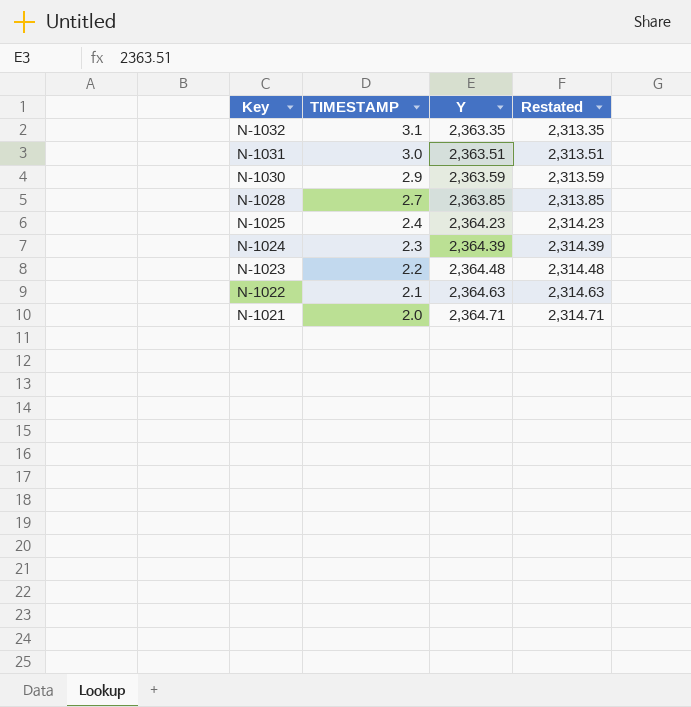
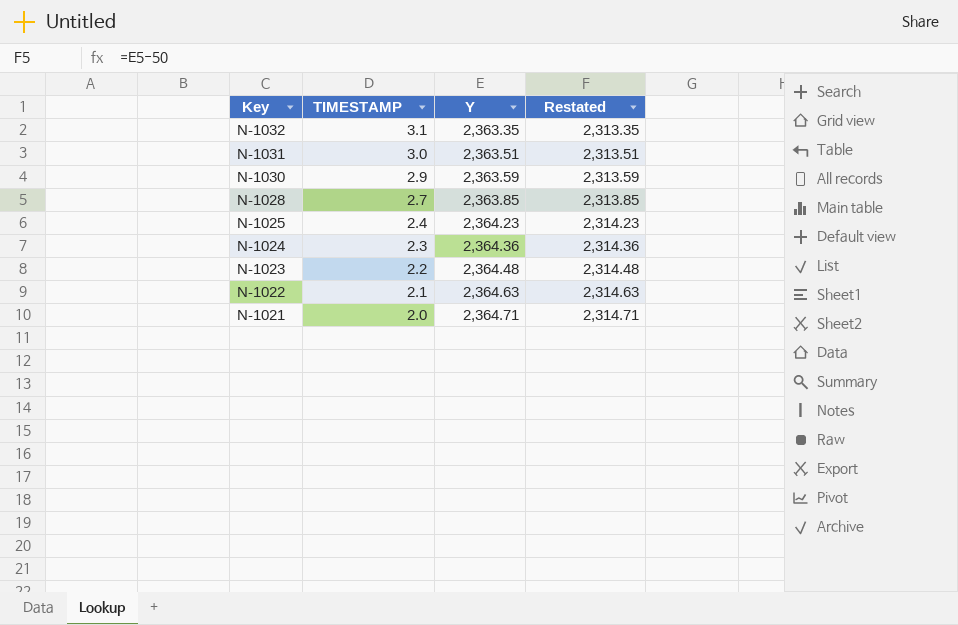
N-1024 | Y: 2,364.39 -> 2,364.36
N-1024 | Restated: 2,314.39 -> 2,314.36

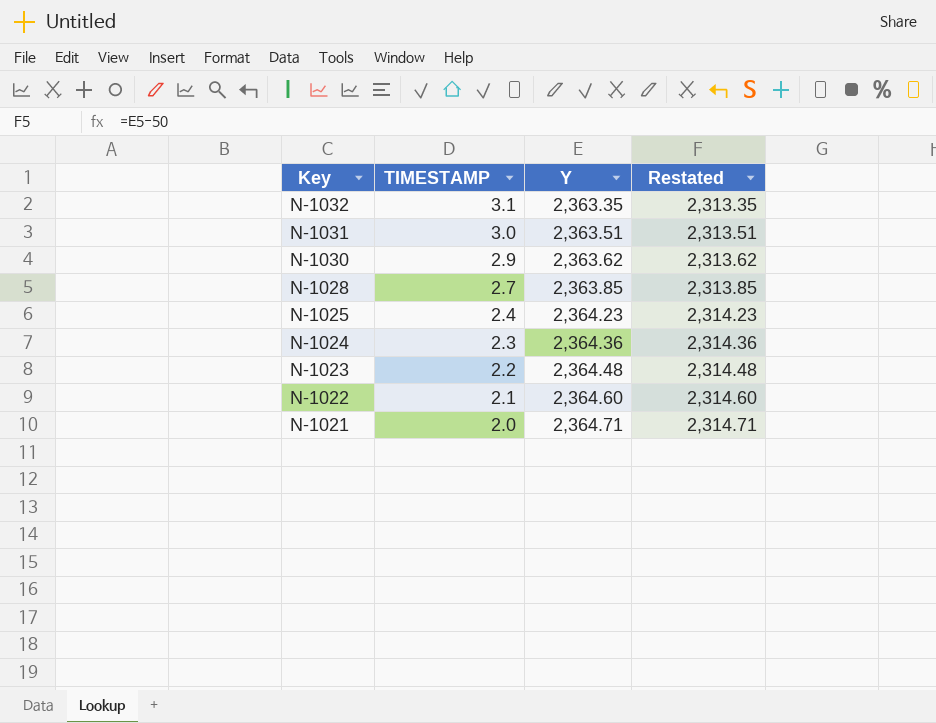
N-1030 | Y: 2,363.59 -> 2,363.62
N-1030 | Restated: 2,313.59 -> 2,313.62
N-1022 | Y: 2,364.63 -> 2,364.60
N-1022 | Restated: 2,314.63 -> 2,314.60

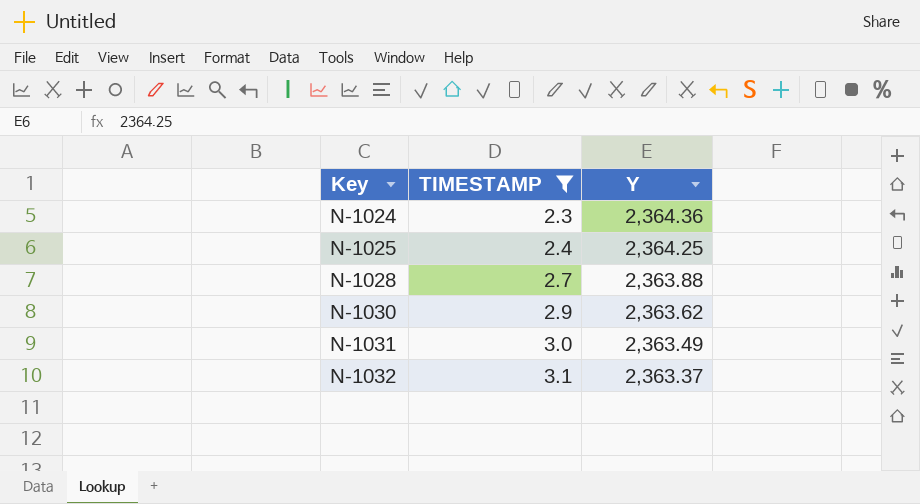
filter: none -> TIMESTAMP >= 2.3
row order: Key descending -> Key ascending
column Restated | formula: [Y] - 50 -> none
N-1025 | Y: 2,364.23 -> 2,364.25
N-1028 | Y: 2,363.85 -> 2,363.88
N-1031 | Y: 2,363.51 -> 2,363.49
N-1032 | Y: 2,363.35 -> 2,363.37

